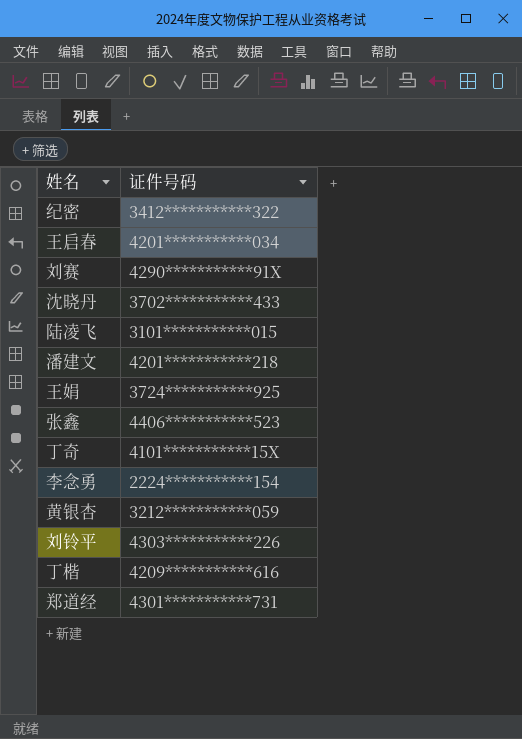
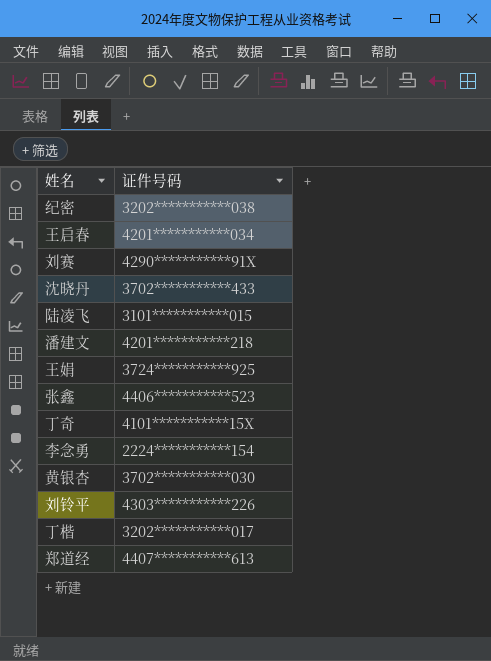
纪密 | 证件号码: 3412***********322 -> 3202***********038
黄银杏 | 证件号码: 3212***********059 -> 3702***********030
丁楷 | 证件号码: 4209***********616 -> 3202***********017
郑道经 | 证件号码: 4301***********731 -> 4407***********613

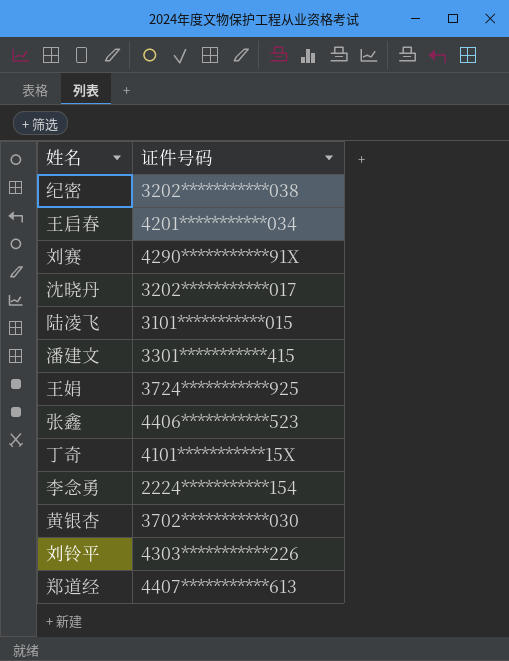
row 丁楷: 3202***********017 -> none
沈晓丹 | 证件号码: 3702***********433 -> 3202***********017
潘建文 | 证件号码: 4201***********218 -> 3301***********415

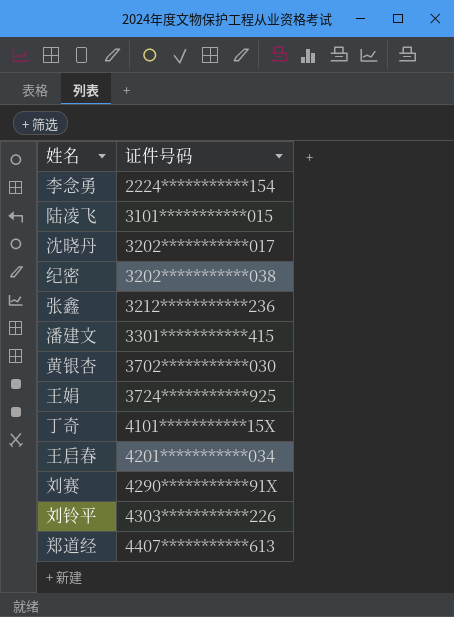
row order: none -> 证件号码 ascending
张鑫 | 证件号码: 4406***********523 -> 3212***********236

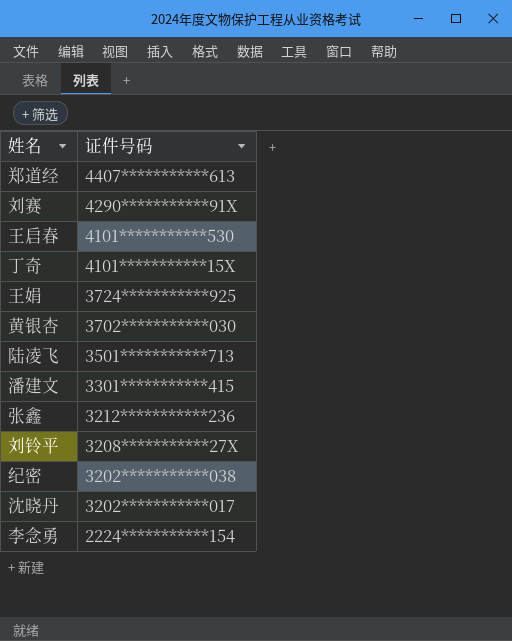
row order: 证件号码 ascending -> 证件号码 descending
王启春 | 证件号码: 4201***********034 -> 4101***********530
陆凌飞 | 证件号码: 3101***********015 -> 3501***********713
刘铃平 | 证件号码: 4303***********226 -> 3208***********27X

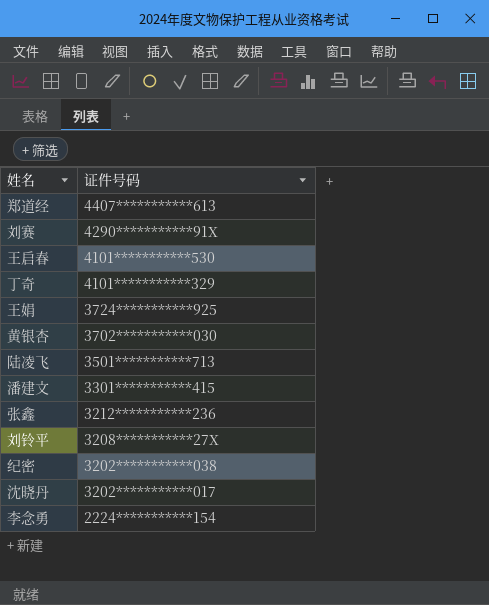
丁奇 | 证件号码: 4101***********15X -> 4101***********329

